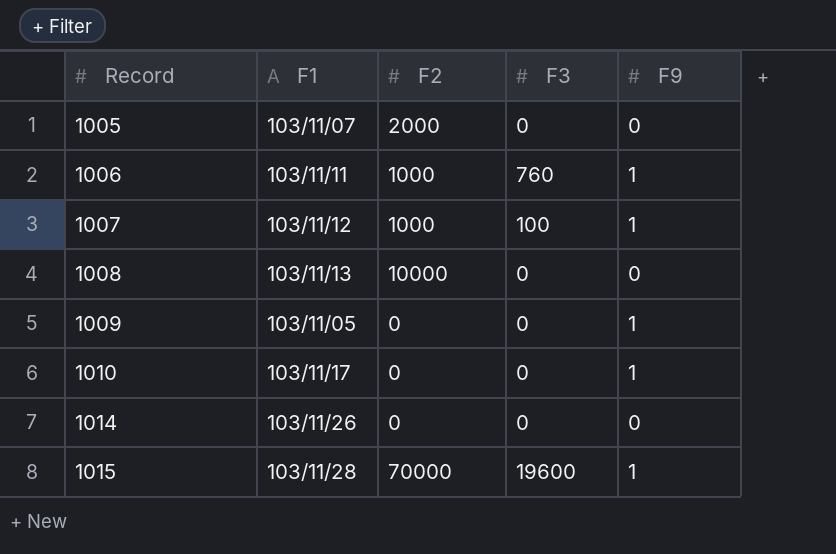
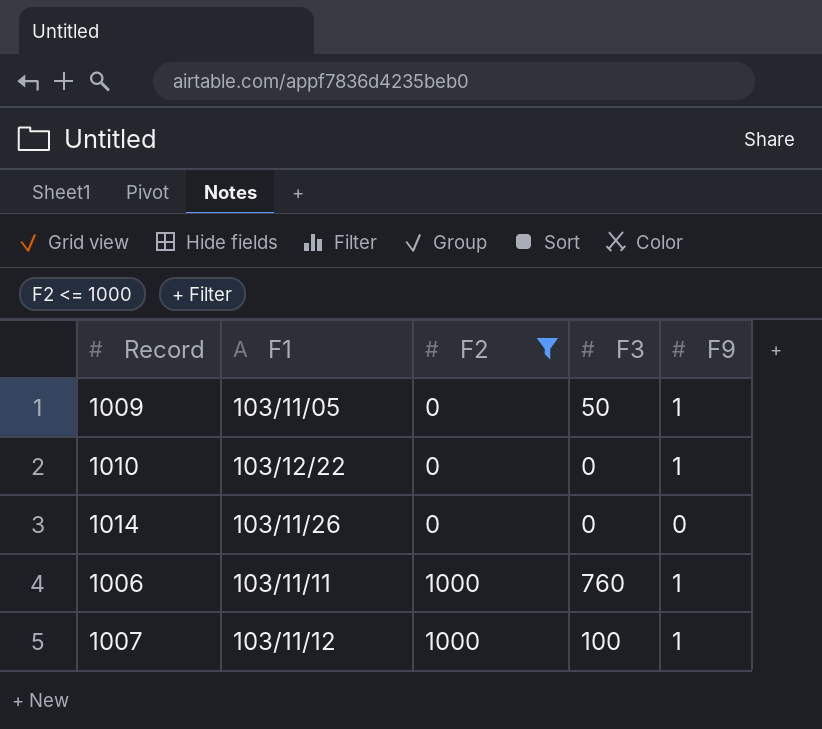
filter: none -> F2 <= 1000
row order: Record ascending -> F2 ascending
1009 | F3: 0 -> 50
1010 | F1: 103/11/17 -> 103/12/22

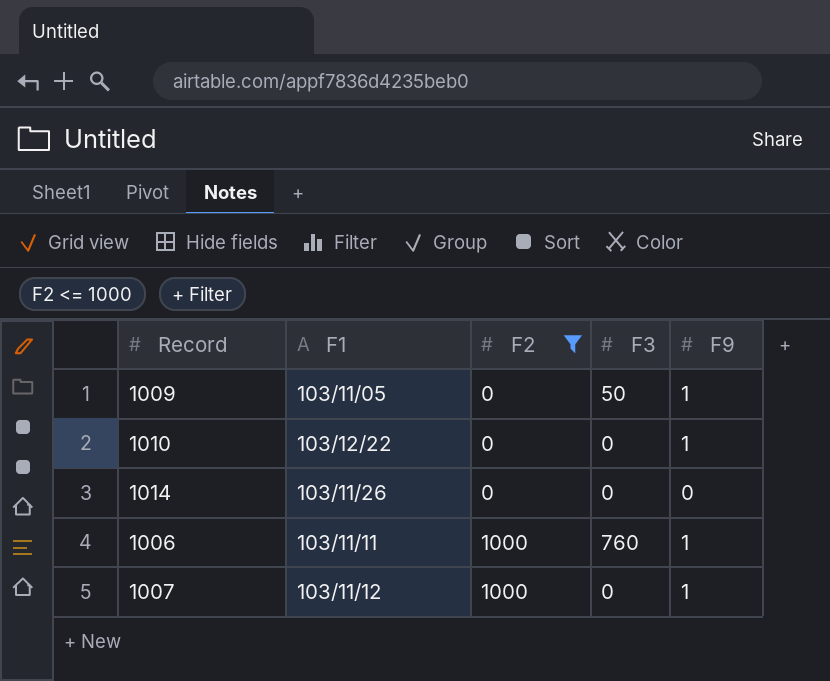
1007 | F3: 100 -> 0

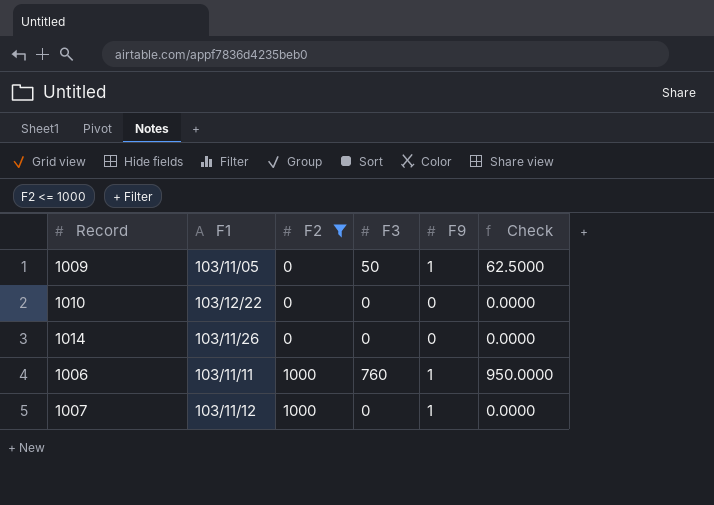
column Check | formula: none -> [F3] * 1.25
1010 | F9: 1 -> 0

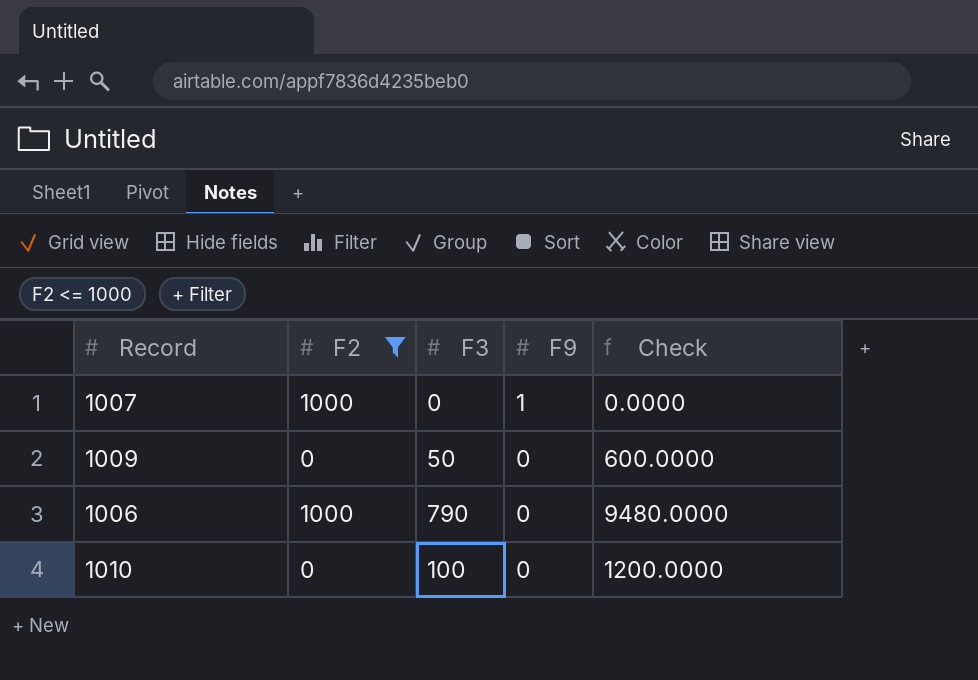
row order: F2 ascending -> F9 descending
column F1 | position: 2 -> none
column Check | formula: [F3] * 1.25 -> [F3] * 12
row 1014: 103/11/26 | 0 | 0 | 0 | 0.0000 -> none
1009 | F9: 1 -> 0
1006 | F3: 760 -> 790
1006 | F9: 1 -> 0
1010 | F3: 0 -> 100

